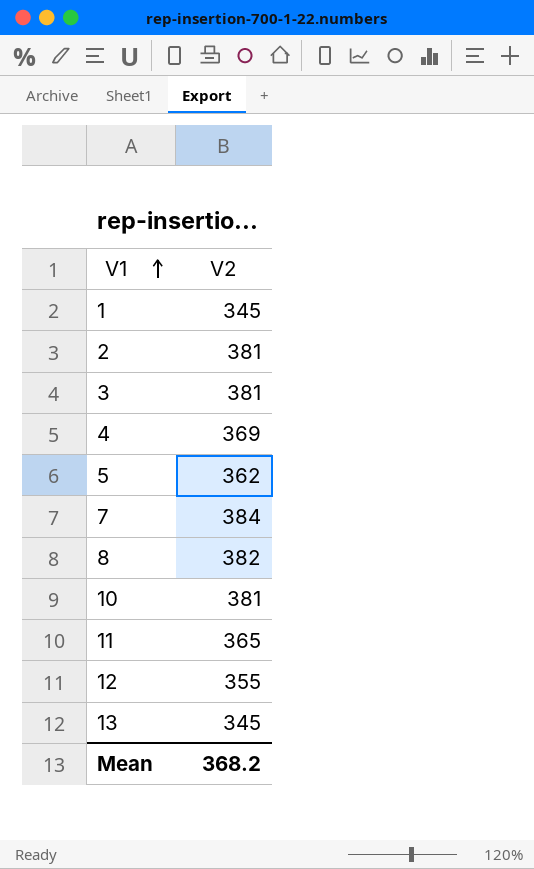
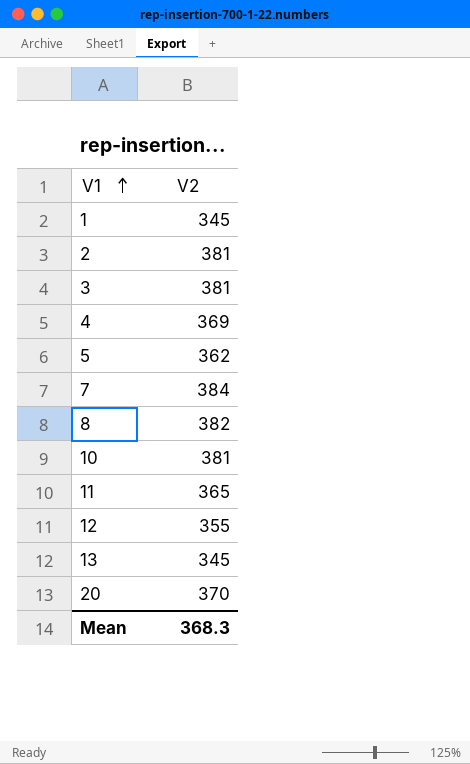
row 20: none -> 370
Mean | V2: 368.2 -> 368.3

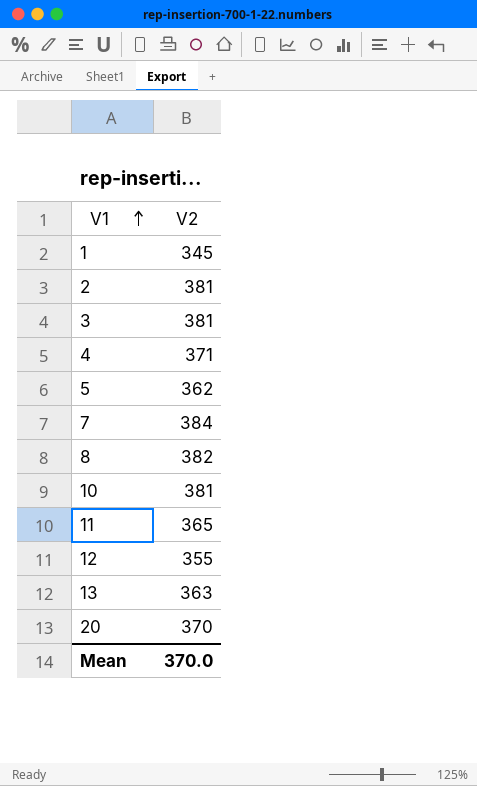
4 | V2: 369 -> 371
13 | V2: 345 -> 363
Mean | V2: 368.3 -> 370.0

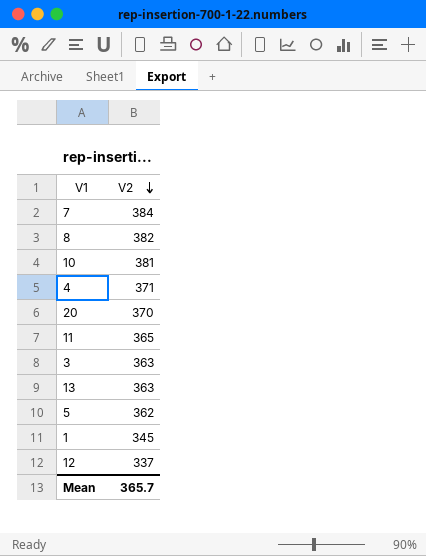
row order: V1 ascending -> V2 descending
row 2: 381 -> none
3 | V2: 381 -> 363
12 | V2: 355 -> 337
Mean | V2: 370.0 -> 365.7

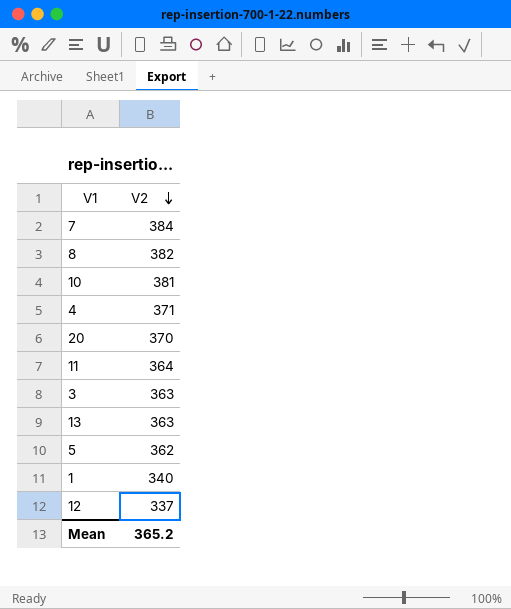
11 | V2: 365 -> 364
1 | V2: 345 -> 340
Mean | V2: 365.7 -> 365.2

